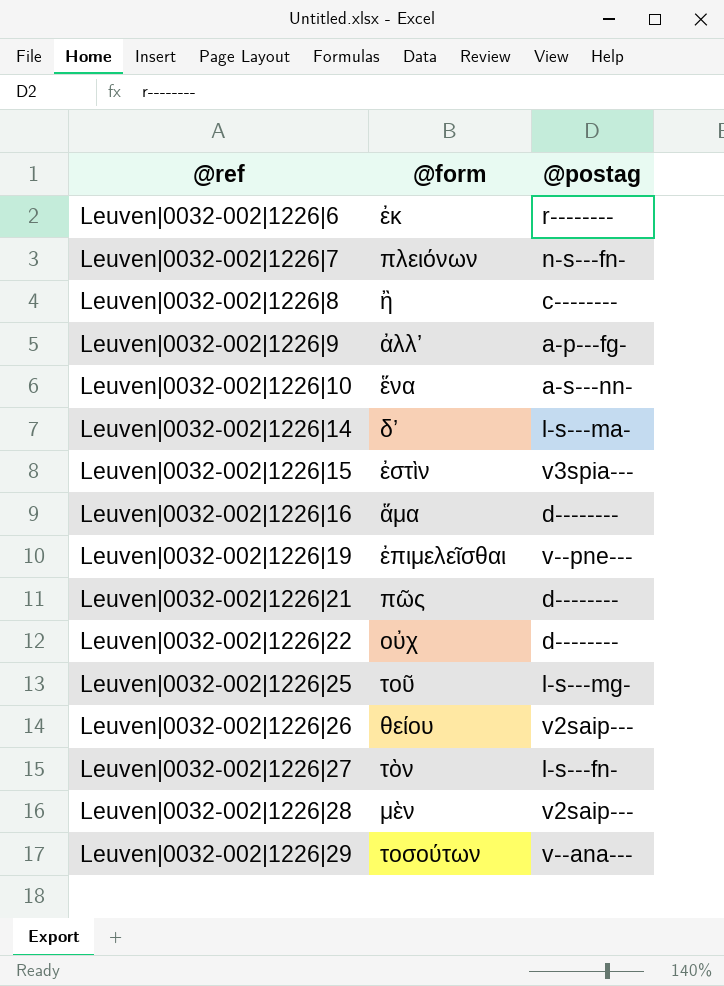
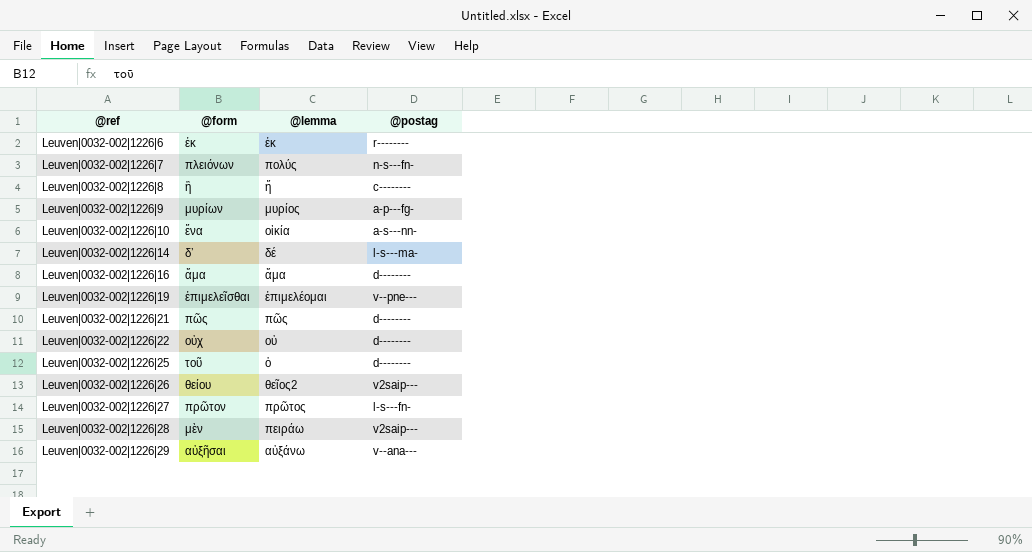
column @lemma | position: none -> 3
row Leuven|0032-002|1226|15: ἐστὶν | v3spia--- -> none
Leuven|0032-002|1226|9 | @form: ἀλλ’ -> μυρίων
Leuven|0032-002|1226|25 | @postag: l-s---mg- -> d--------
Leuven|0032-002|1226|27 | @form: τὸν -> πρῶτον
Leuven|0032-002|1226|29 | @form: τοσούτων -> αὐξῆσαι

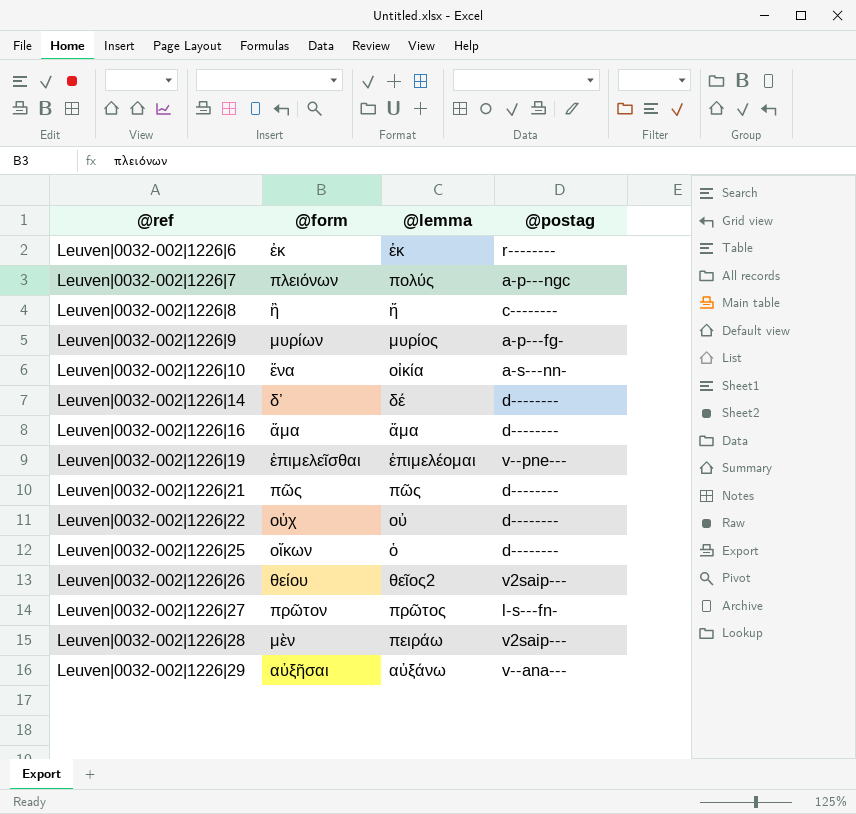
Leuven|0032-002|1226|7 | @postag: n-s---fn- -> a-p---ngc
Leuven|0032-002|1226|14 | @postag: l-s---ma- -> d--------
Leuven|0032-002|1226|25 | @form: τοῦ -> οἴκων

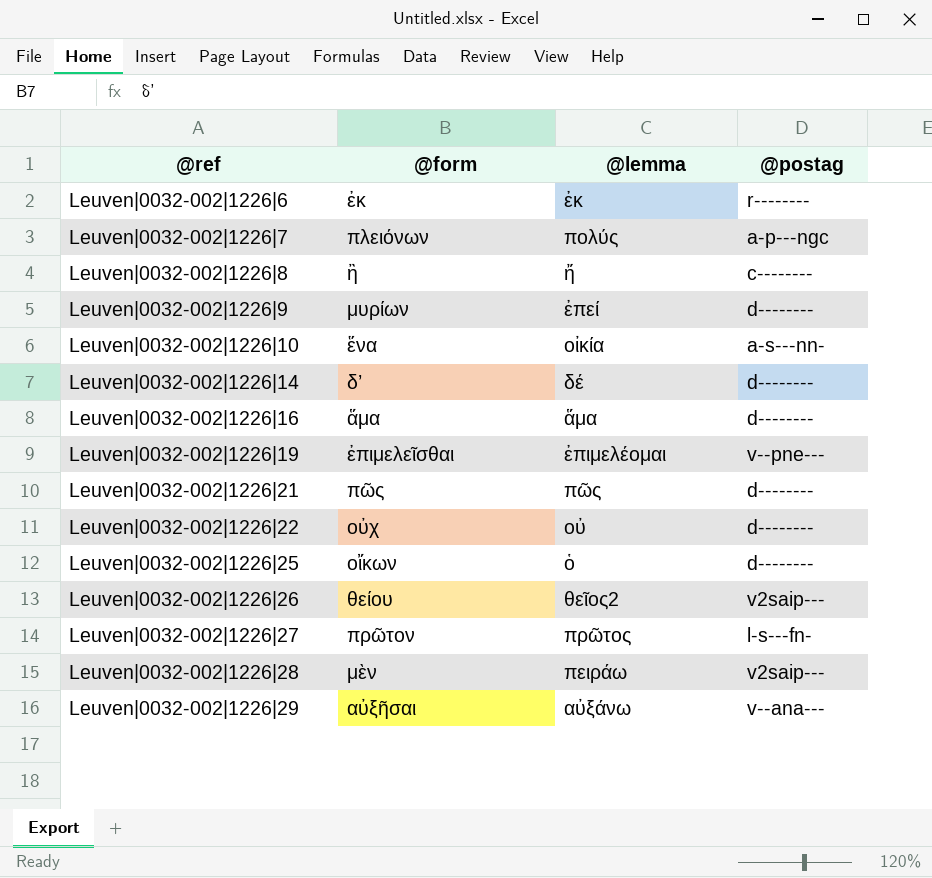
Leuven|0032-002|1226|9 | @lemma: μυρίος -> ἐπεί
Leuven|0032-002|1226|9 | @postag: a-p---fg- -> d--------

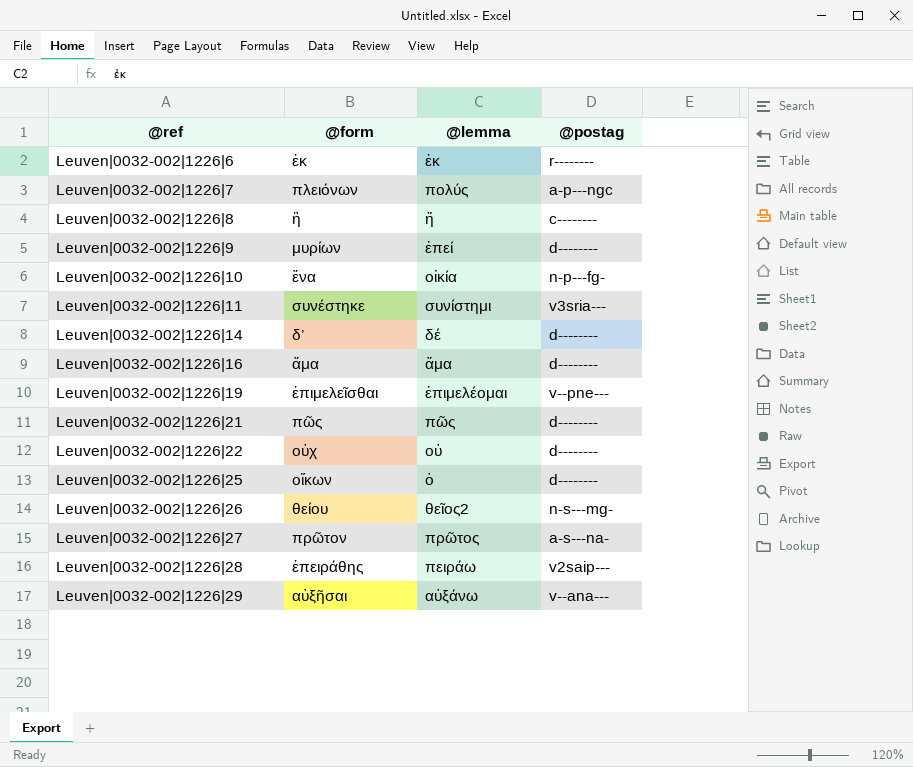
Leuven|0032-002|1226|10 | @postag: a-s---nn- -> n-p---fg-
row Leuven|0032-002|1226|11: none -> συνέστηκε | συνίστημι | v3sria---
Leuven|0032-002|1226|26 | @postag: v2saip--- -> n-s---mg-
Leuven|0032-002|1226|27 | @postag: l-s---fn- -> a-s---na-
Leuven|0032-002|1226|28 | @form: μὲν -> ἐπειράθης

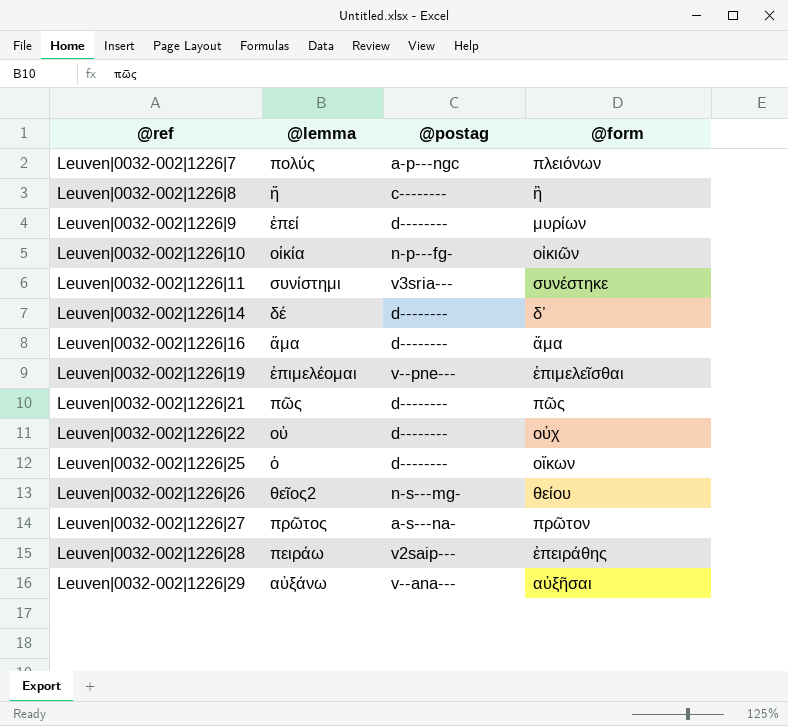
column @form | position: 2 -> 4
row Leuven|0032-002|1226|6: ἐκ | ἐκ | r-------- -> none
Leuven|0032-002|1226|10 | @form: ἕνα -> οἰκιῶν

